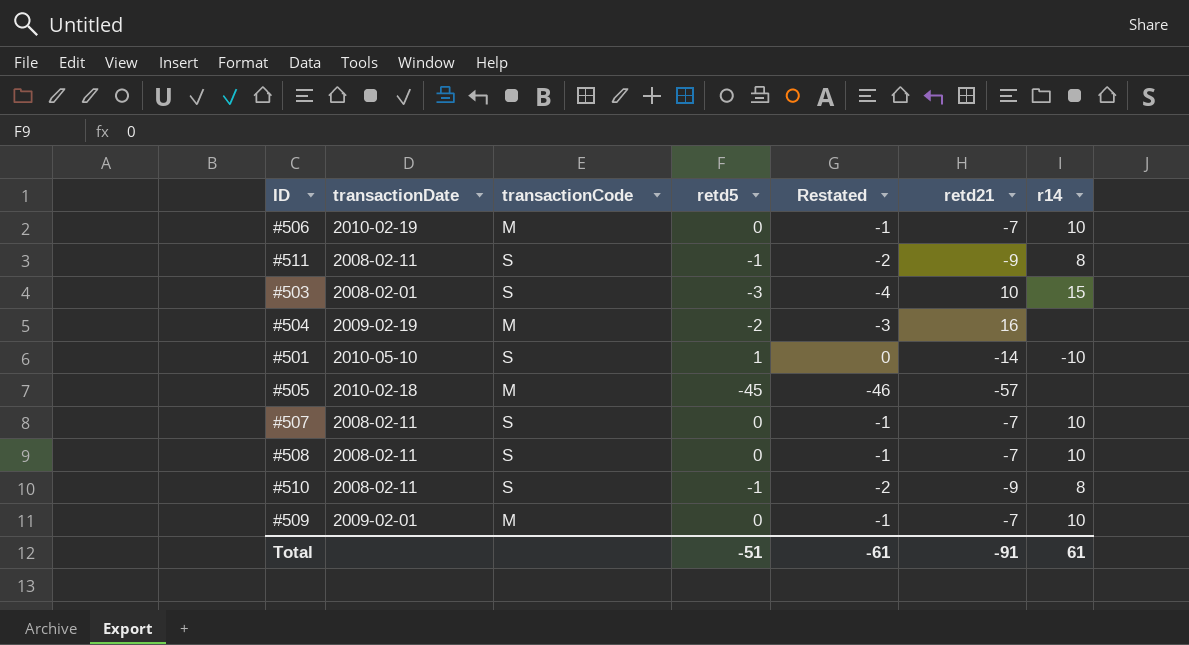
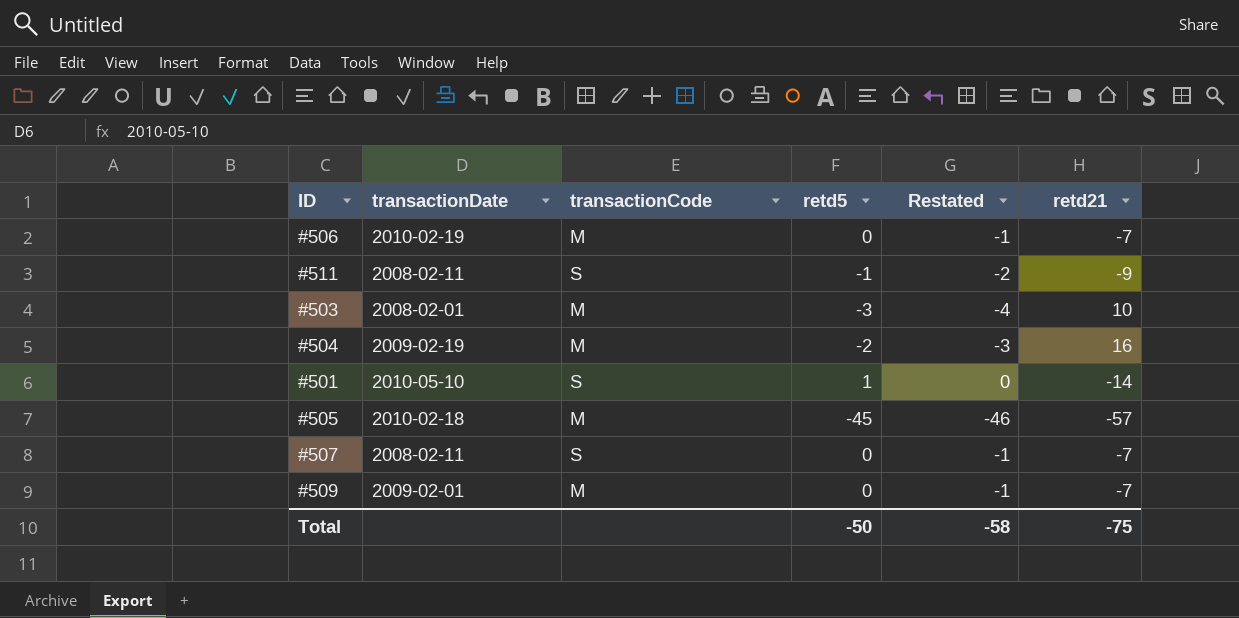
column r14 | position: 7 -> none
row #508: 2008-02-11 | S | 0 | -1 | -7 | 10 -> none
row #510: 2008-02-11 | S | -1 | -2 | -9 | 8 -> none
#503 | transactionCode: S -> M
Total | retd5: -51 -> -50
Total | Restated: -61 -> -58
Total | retd21: -91 -> -75

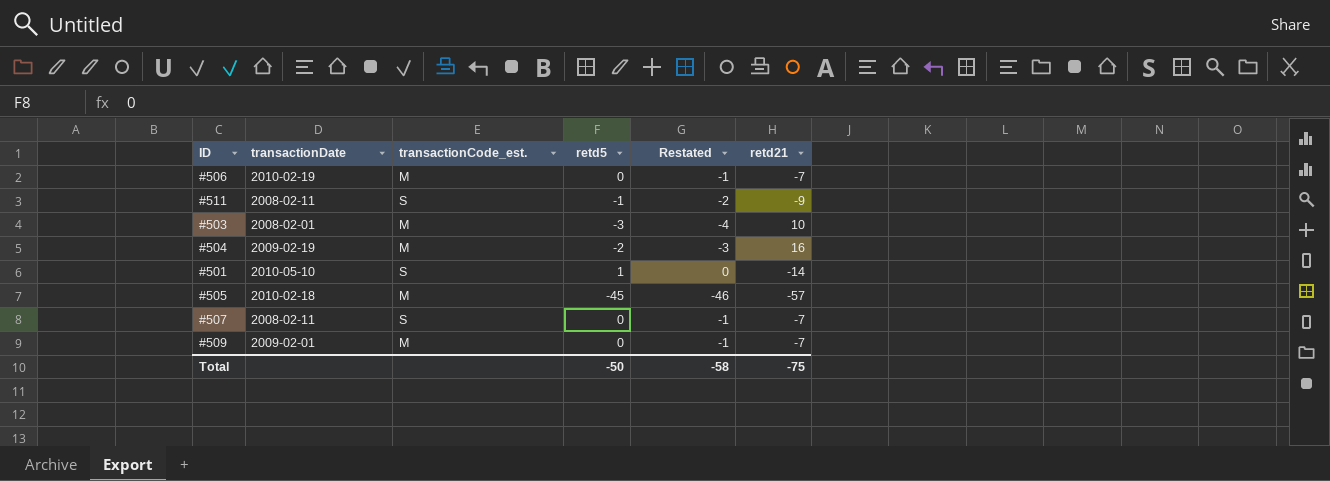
column name: transactionCode -> transactionCode_est.

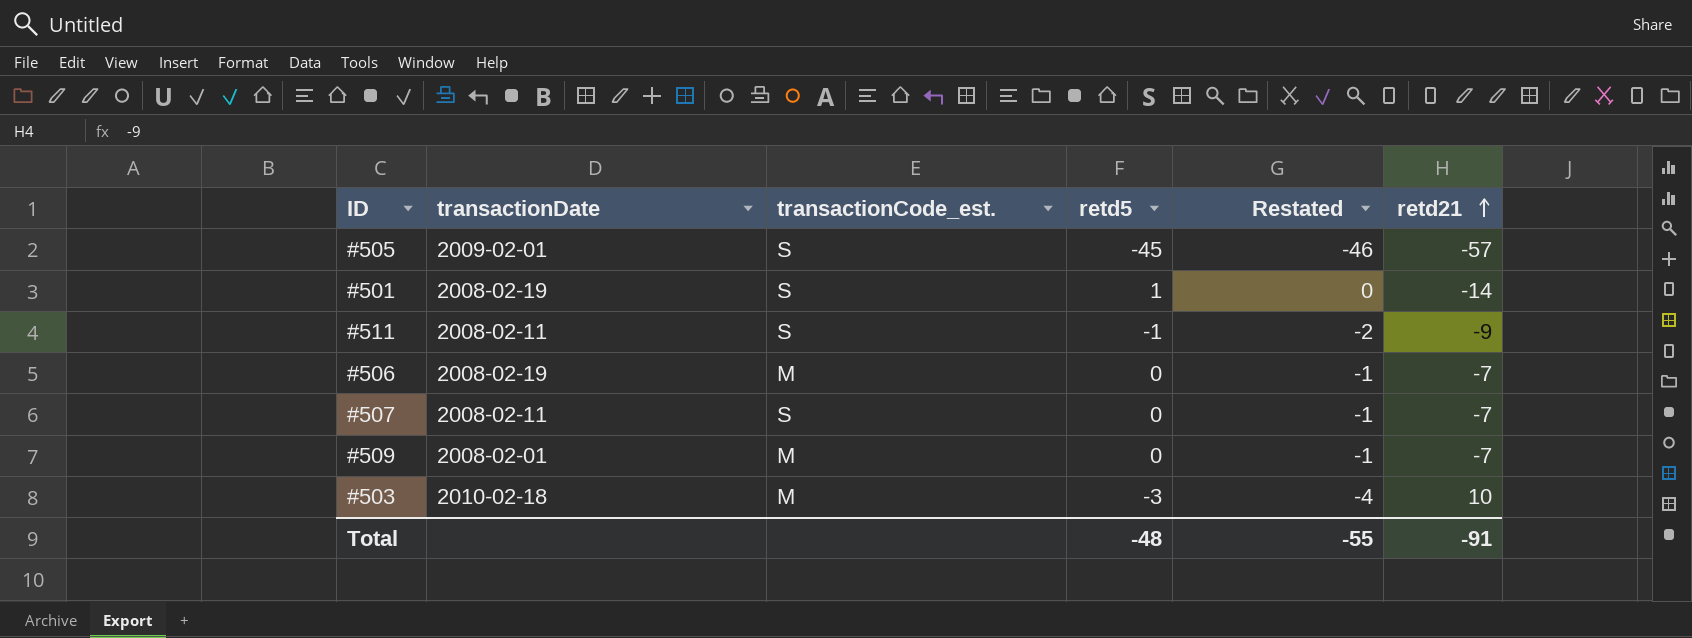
row order: none -> retd21 ascending
row #504: 2009-02-19 | M | -2 | -3 | 16 -> none
#505 | transactionDate: 2010-02-18 -> 2009-02-01
#505 | transactionCode_est.: M -> S
#501 | transactionDate: 2010-05-10 -> 2008-02-19
#506 | transactionDate: 2010-02-19 -> 2008-02-19
#509 | transactionDate: 2009-02-01 -> 2008-02-01
#503 | transactionDate: 2008-02-01 -> 2010-02-18
Total | retd5: -50 -> -48
Total | Restated: -58 -> -55
Total | retd21: -75 -> -91

